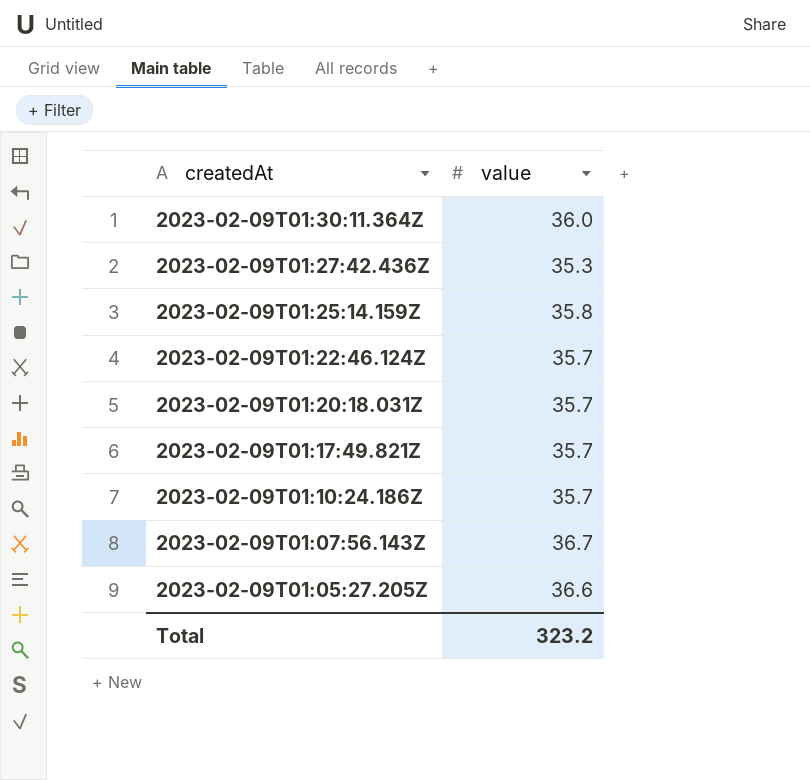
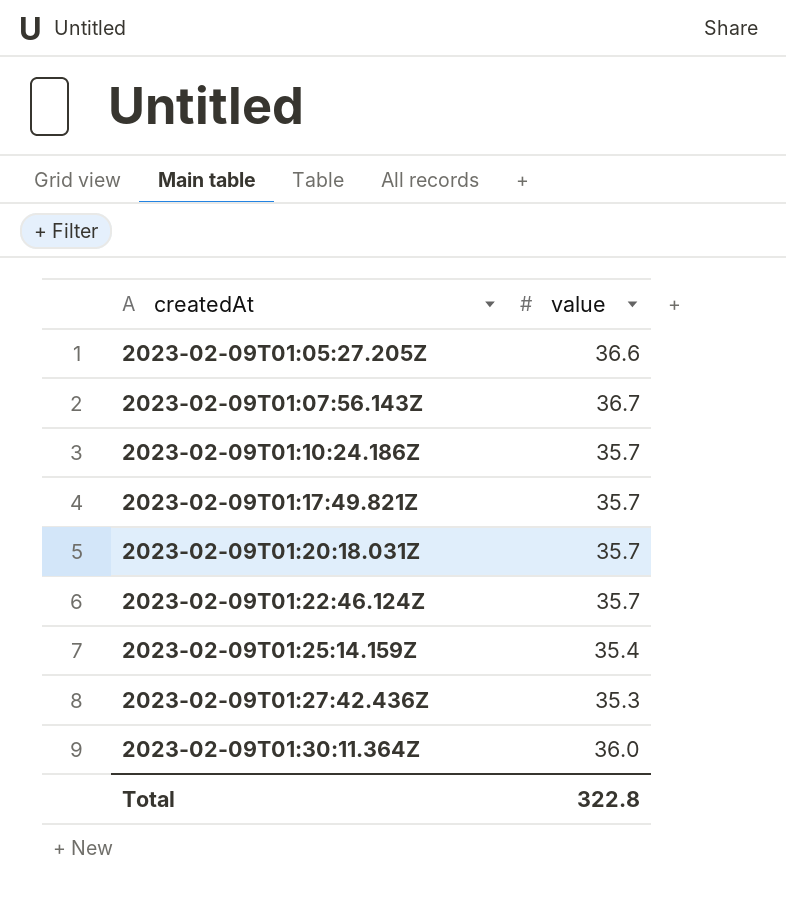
row order: createdAt descending -> createdAt ascending
2023-02-09T01:25:14.159Z | value: 35.8 -> 35.4
Total | value: 323.2 -> 322.8

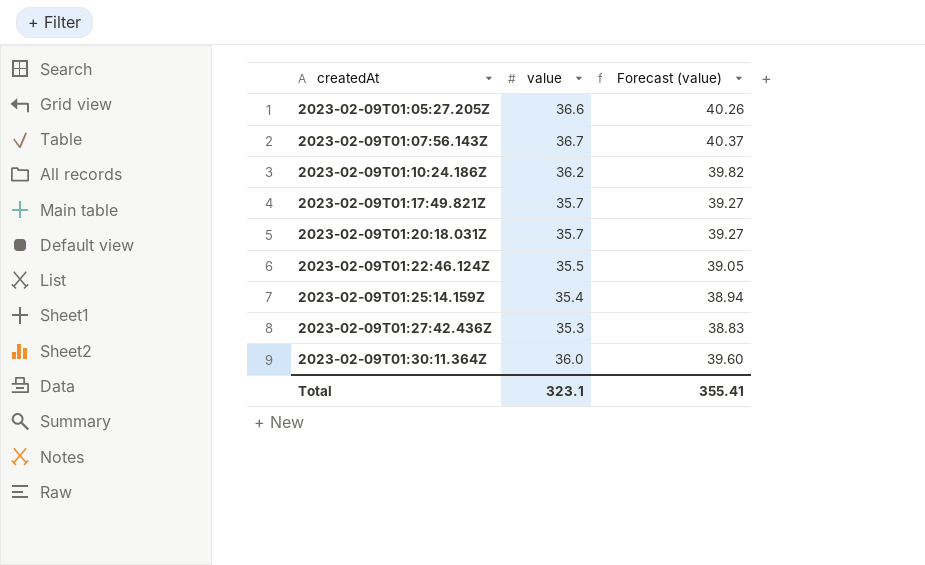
column Forecast (value) | formula: none -> [value] * 1.1
2023-02-09T01:10:24.186Z | value: 35.7 -> 36.2
2023-02-09T01:22:46.124Z | value: 35.7 -> 35.5
Total | value: 322.8 -> 323.1

